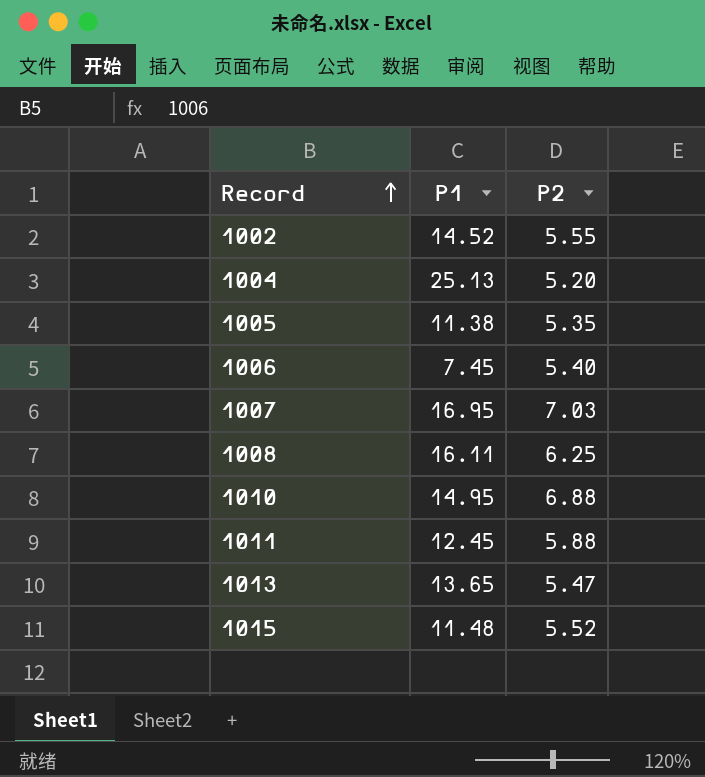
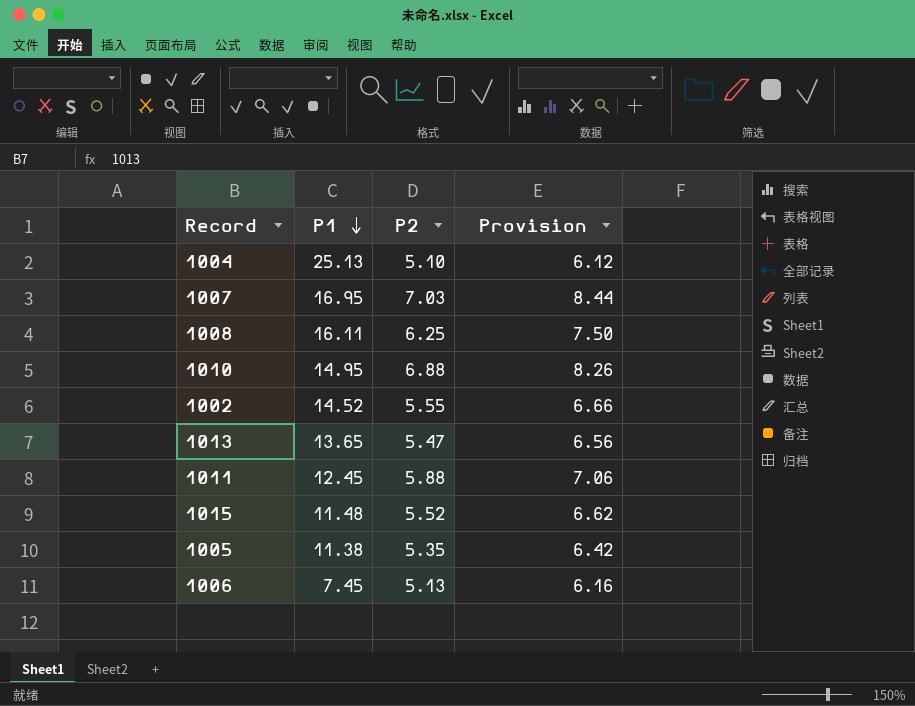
row order: Record ascending -> P1 descending
column Provision | formula: none -> [P2] * 1.2
1004 | P2: 5.20 -> 5.10
1006 | P2: 5.40 -> 5.13

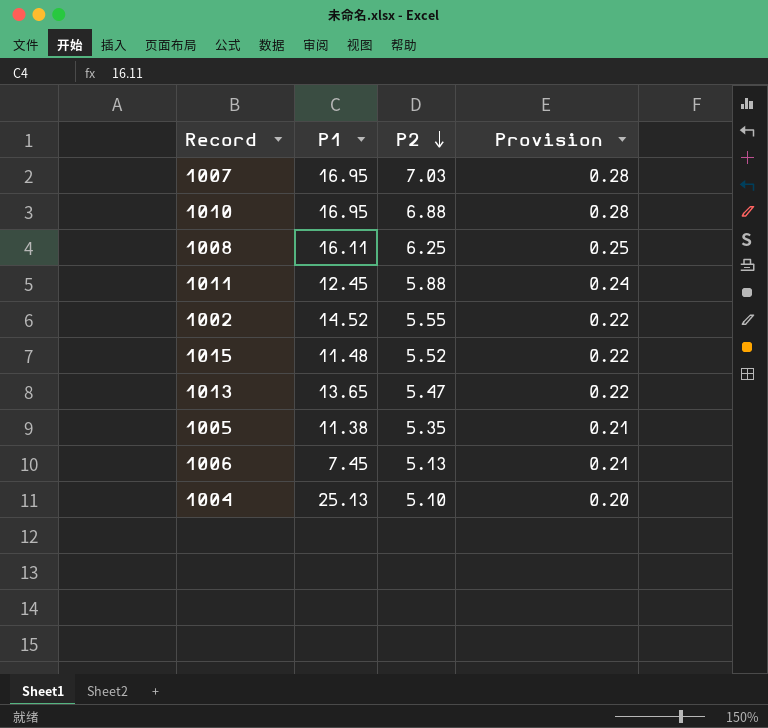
row order: P1 descending -> P2 descending
column Provision | formula: [P2] * 1.2 -> [P2] * 0.04
1010 | P1: 14.95 -> 16.95

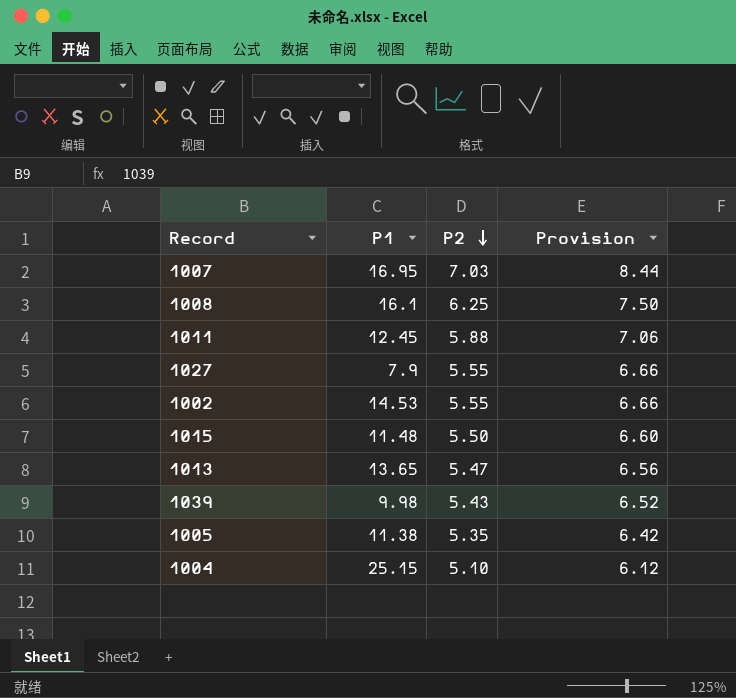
column Provision | formula: [P2] * 0.04 -> [P2] * 1.2
row 1010: 16.95 | 6.88 | 0.28 -> none
row 1006: 7.45 | 5.13 | 0.21 -> none
1008 | P1: 16.11 -> 16.1
row 1027: none -> 7.9 | 5.55 | 6.66
1002 | P1: 14.52 -> 14.53
1015 | P2: 5.52 -> 5.50
row 1039: none -> 9.98 | 5.43 | 6.52
1004 | P1: 25.13 -> 25.15

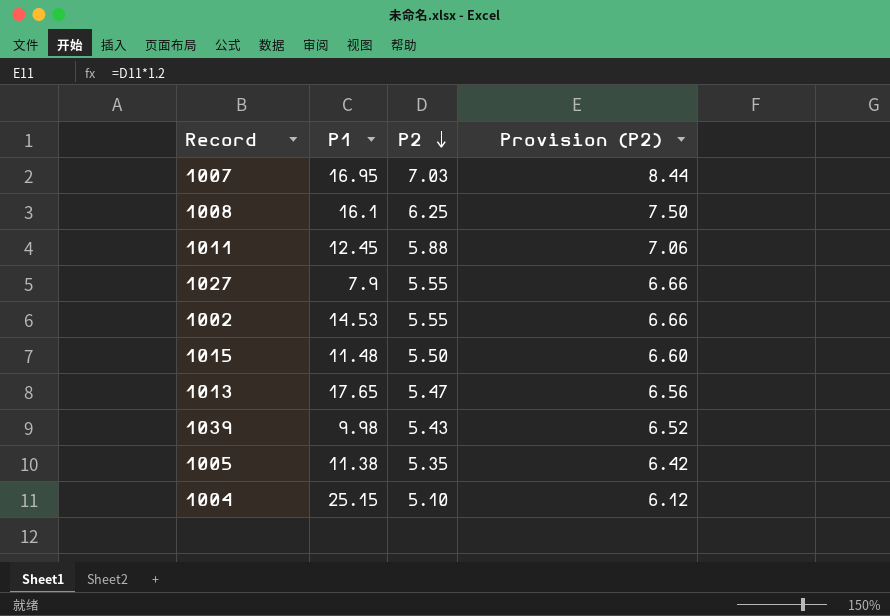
column name: Provision -> Provision (P2)
1013 | P1: 13.65 -> 17.65

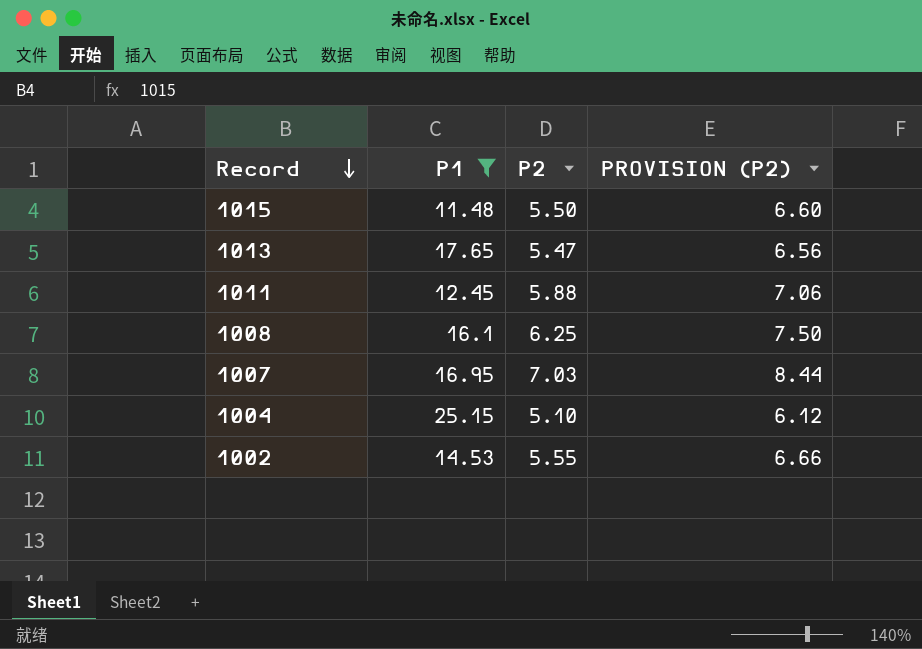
filter: none -> P1 >= 11.48
row order: P2 descending -> Record descending
column name: Provision (P2) -> PROVISION (P2)

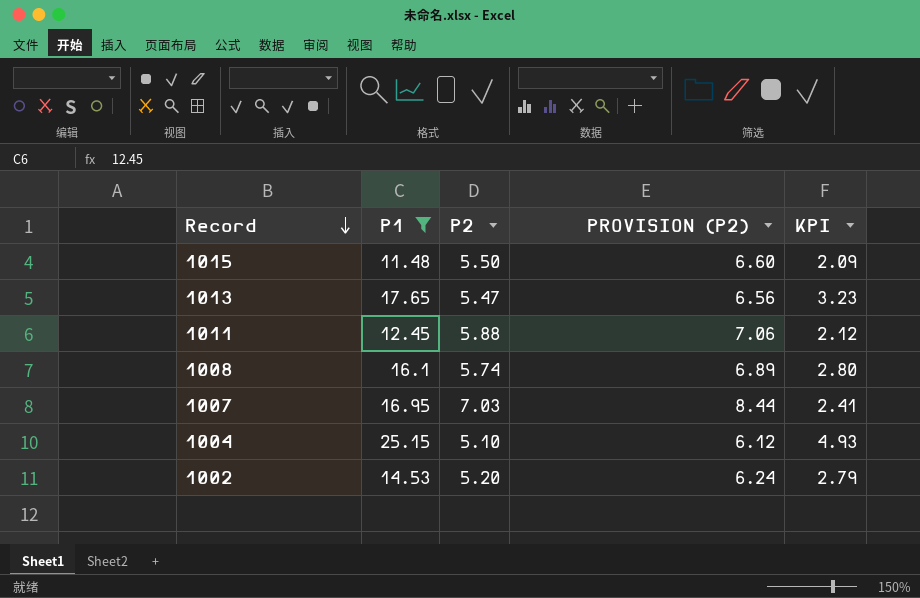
column KPI | formula: none -> [P1] / [P2]
1008 | P2: 6.25 -> 5.74
1008 | PROVISION (P2): 7.50 -> 6.89
1002 | P2: 5.55 -> 5.20
1002 | PROVISION (P2): 6.66 -> 6.24

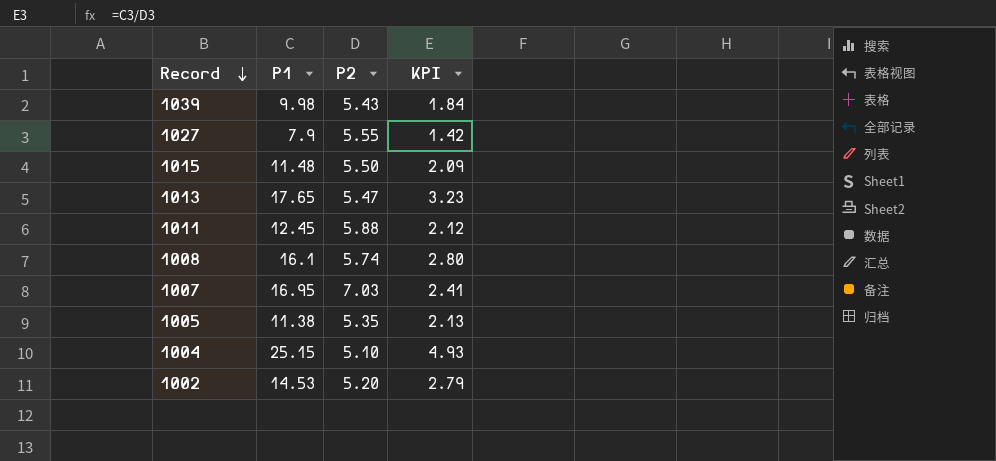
filter: P1 >= 11.48 -> none
column PROVISION (P2) | formula: [P2] * 1.2 -> none

